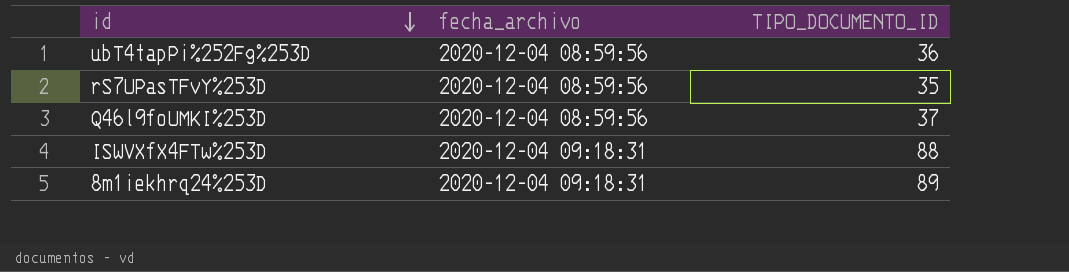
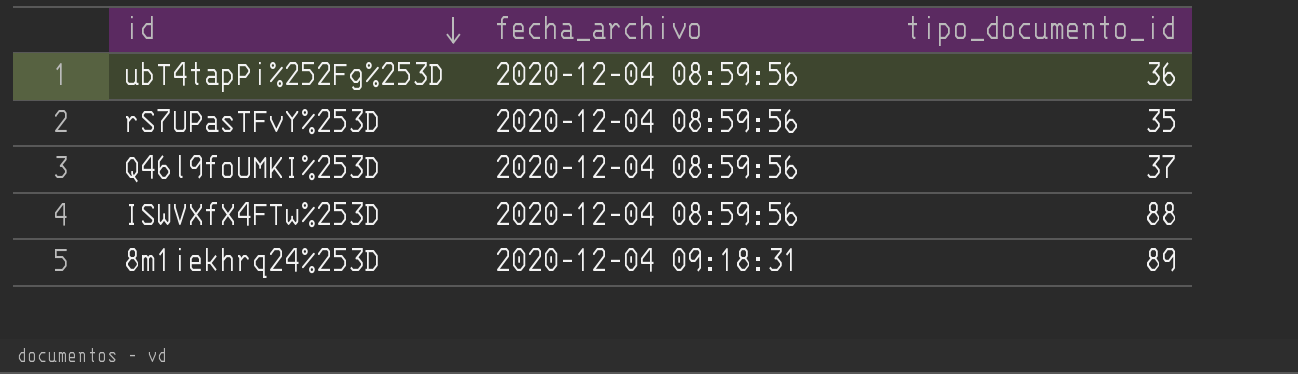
column name: TIPO_DOCUMENTO_ID -> tipo_documento_id
ISWVXfX4FTw%253D | fecha_archivo: 2020-12-04 09:18:31 -> 2020-12-04 08:59:56

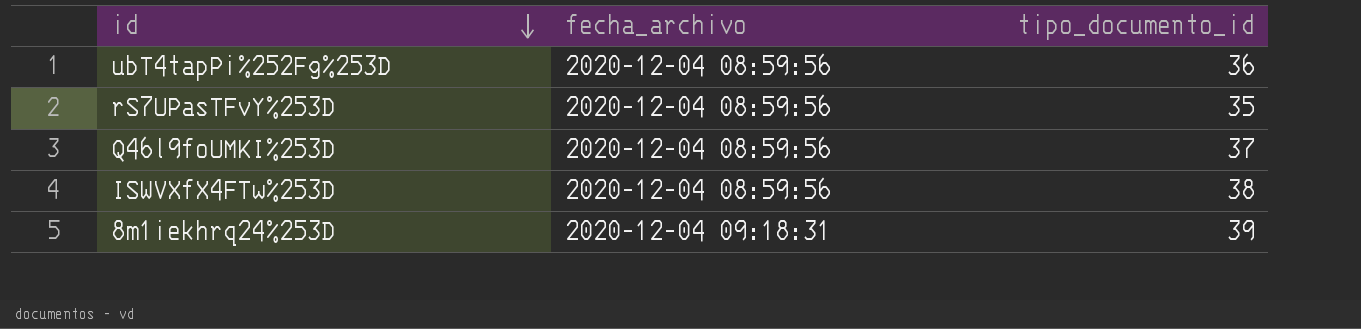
ISWVXfX4FTw%253D | tipo_documento_id: 88 -> 38
8m1iekhrq24%253D | tipo_documento_id: 89 -> 39

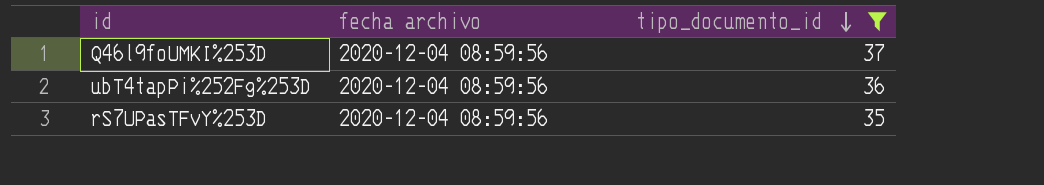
filter: none -> tipo_documento_id <= 37
row order: id descending -> tipo_documento_id descending
column name: fecha_archivo -> fecha archivo

